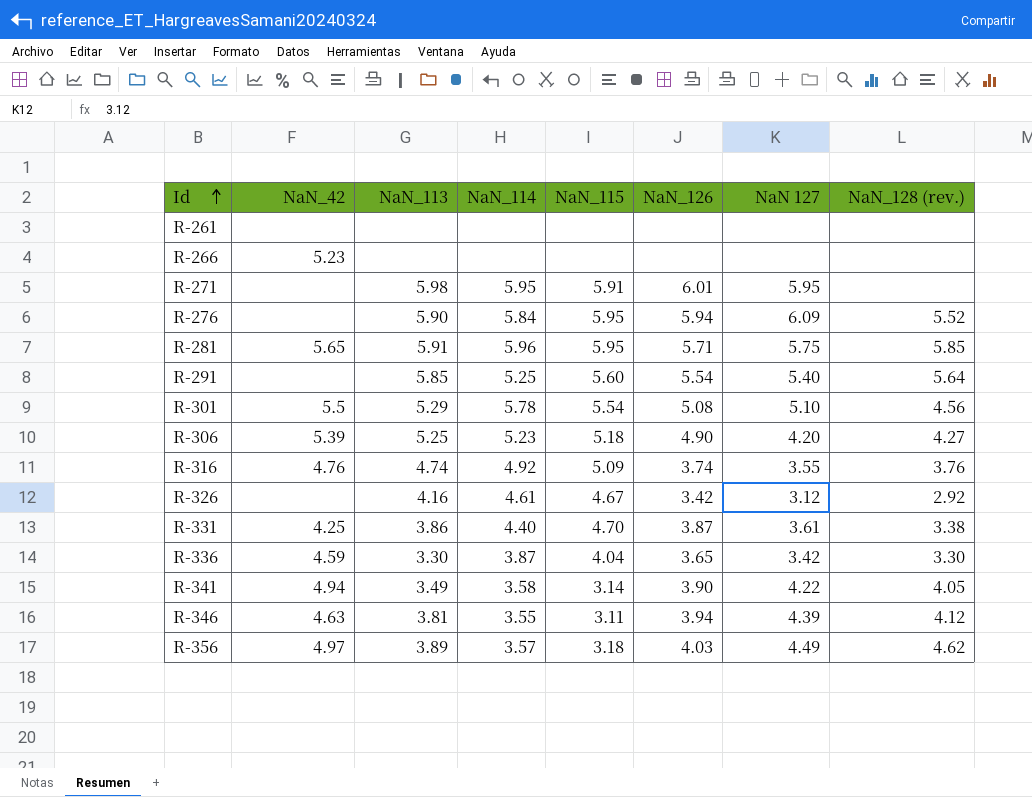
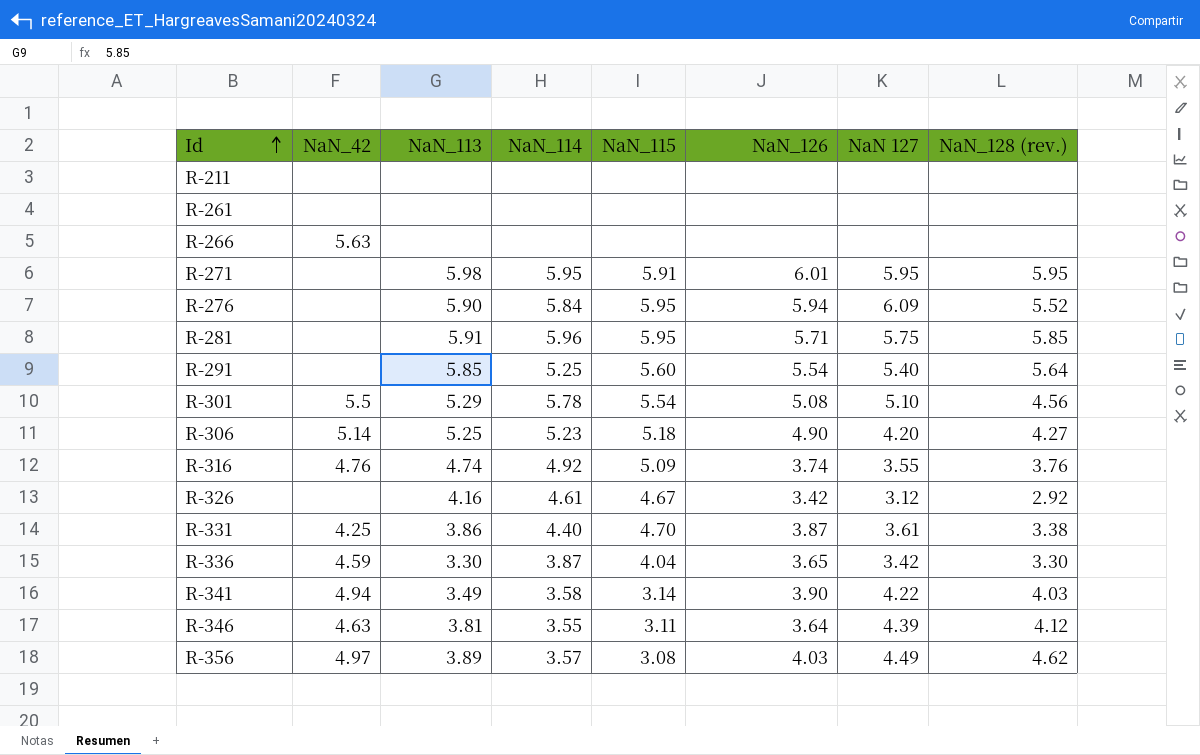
row R-211: none -> none | none | none | none | none | none | none
R-266 | NaN_42: 5.23 -> 5.63
R-271 | NaN_128 (rev.): none -> 5.95
R-281 | NaN_42: 5.65 -> none
R-306 | NaN_42: 5.39 -> 5.14
R-341 | NaN_128 (rev.): 4.05 -> 4.03
R-346 | NaN_126: 3.94 -> 3.64
R-356 | NaN_115: 3.18 -> 3.08

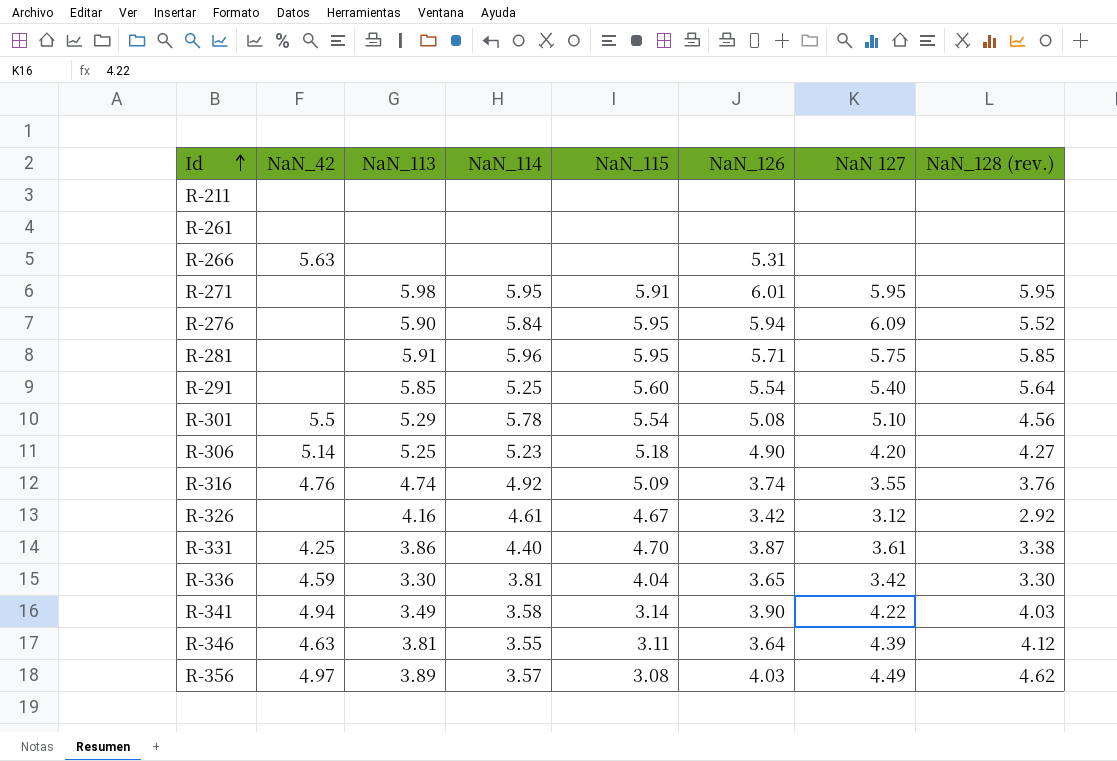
R-266 | NaN_126: none -> 5.31
R-336 | NaN_114: 3.87 -> 3.81

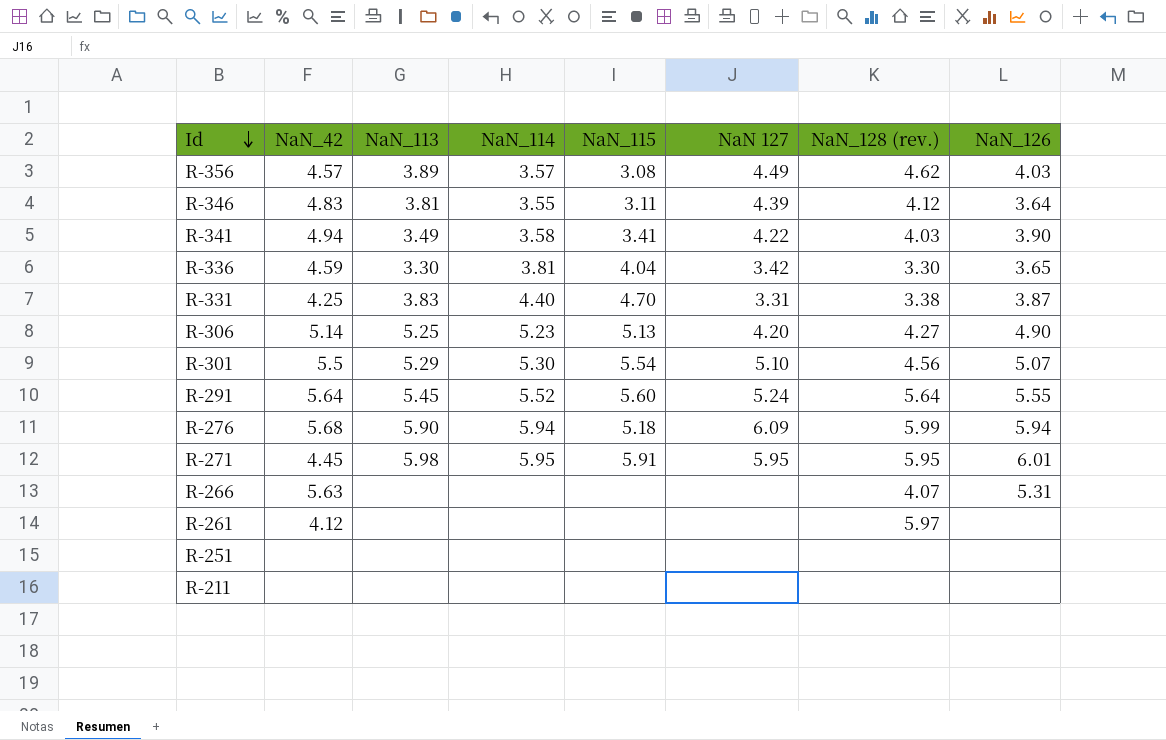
row order: Id ascending -> Id descending
column NaN_126 | position: 6 -> 8
row R-281: none | 5.91 | 5.96 | 5.95 | 5.71 | 5.75 | 5.85 -> none
row R-316: 4.76 | 4.74 | 4.92 | 5.09 | 3.74 | 3.55 | 3.76 -> none
row R-326: none | 4.16 | 4.61 | 4.67 | 3.42 | 3.12 | 2.92 -> none
R-356 | NaN_42: 4.97 -> 4.57
R-346 | NaN_42: 4.63 -> 4.83
R-341 | NaN_115: 3.14 -> 3.41
R-331 | NaN_113: 3.86 -> 3.83
R-331 | NaN 127: 3.61 -> 3.31
R-306 | NaN_115: 5.18 -> 5.13
R-301 | NaN_114: 5.78 -> 5.30
R-301 | NaN_126: 5.08 -> 5.07
R-291 | NaN_42: none -> 5.64
R-291 | NaN_113: 5.85 -> 5.45
R-291 | NaN_114: 5.25 -> 5.52
R-291 | NaN 127: 5.40 -> 5.24
R-291 | NaN_126: 5.54 -> 5.55
R-276 | NaN_42: none -> 5.68
R-276 | NaN_114: 5.84 -> 5.94
R-276 | NaN_115: 5.95 -> 5.18
R-276 | NaN_128 (rev.): 5.52 -> 5.99
R-271 | NaN_42: none -> 4.45
R-266 | NaN_128 (rev.): none -> 4.07
R-261 | NaN_42: none -> 4.12
R-261 | NaN_128 (rev.): none -> 5.97
row R-251: none -> none | none | none | none | none | none | none

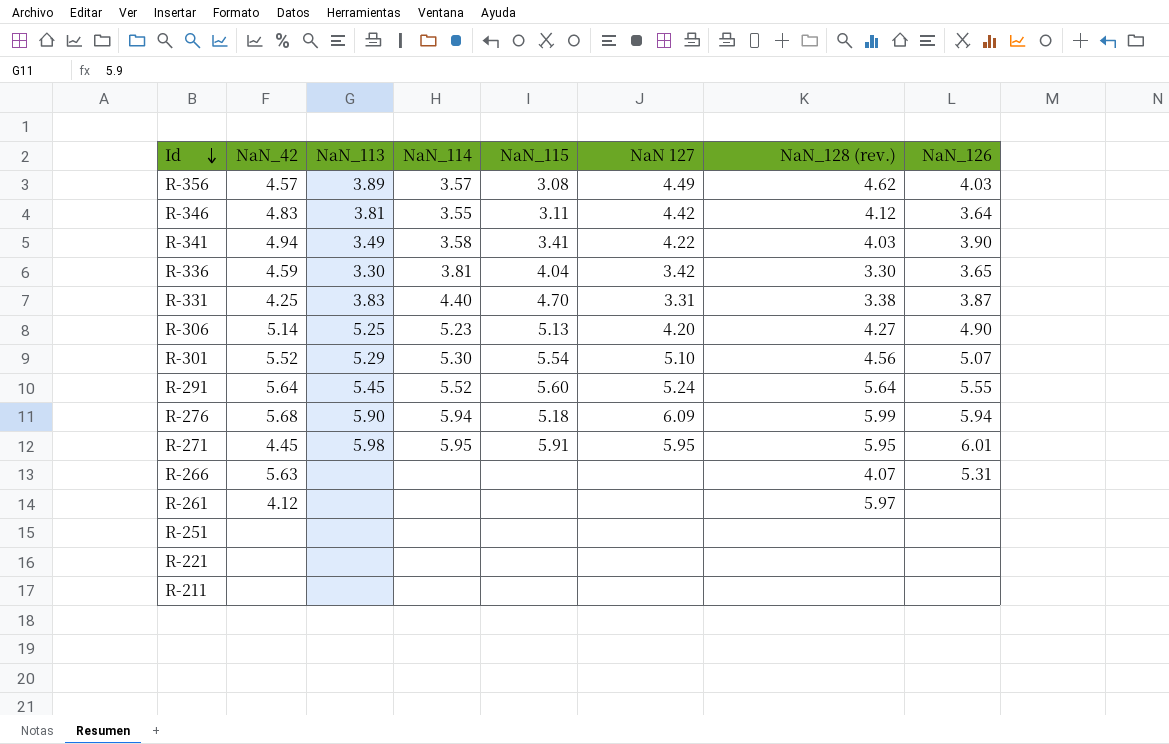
R-346 | NaN 127: 4.39 -> 4.42
R-301 | NaN_42: 5.5 -> 5.52
row R-221: none -> none | none | none | none | none | none | none

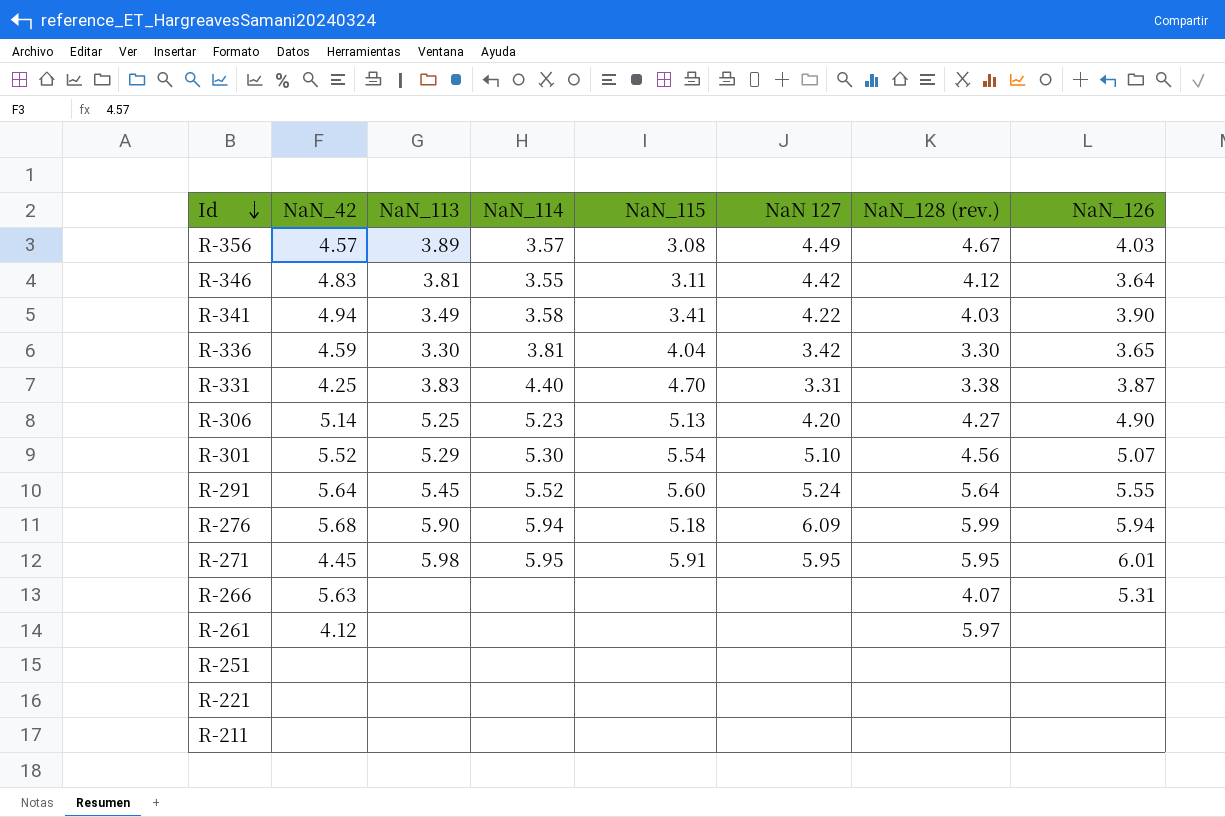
R-356 | NaN_128 (rev.): 4.62 -> 4.67

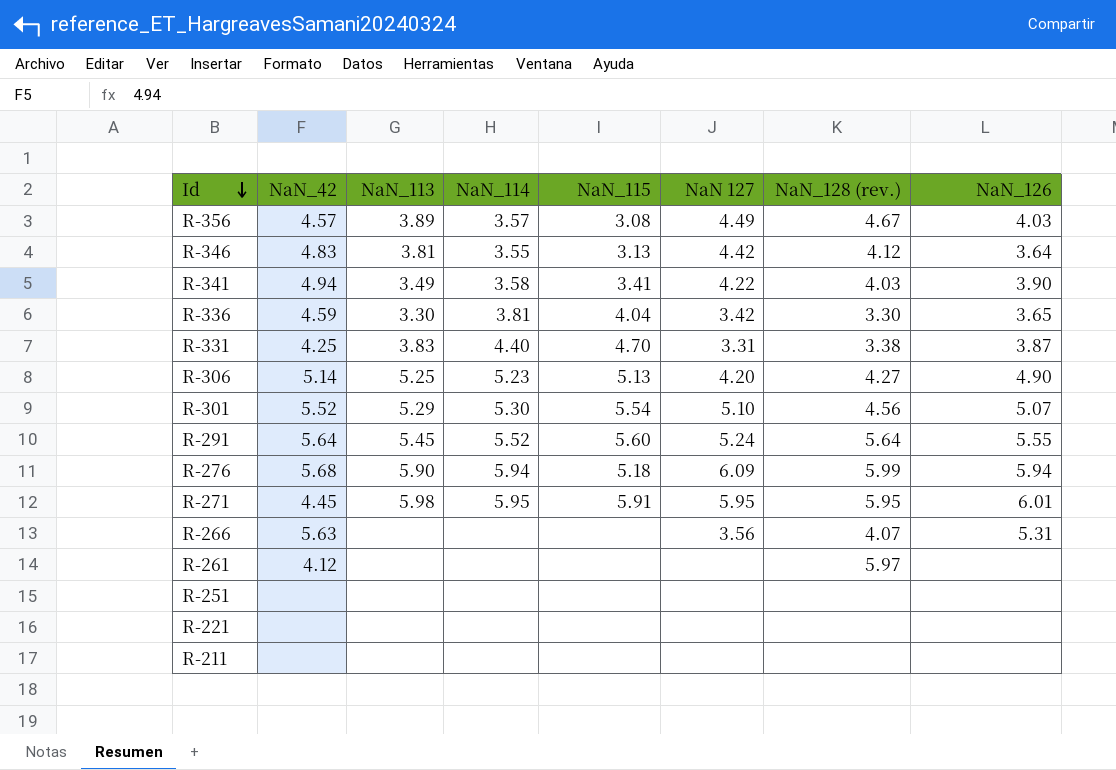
R-346 | NaN_115: 3.11 -> 3.13
R-266 | NaN 127: none -> 3.56

